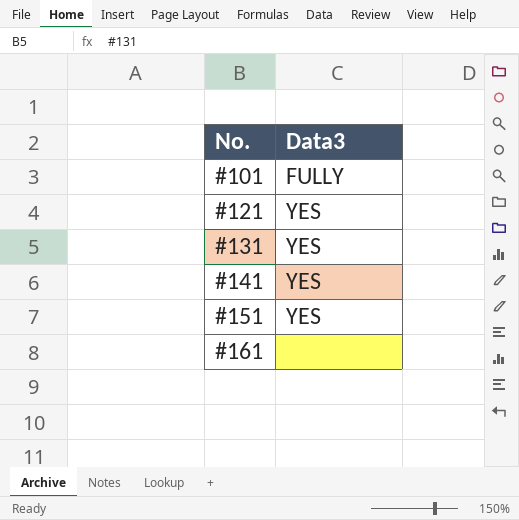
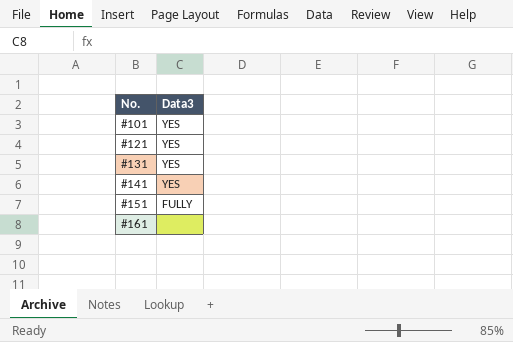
#101 | Data3: FULLY -> YES
#151 | Data3: YES -> FULLY

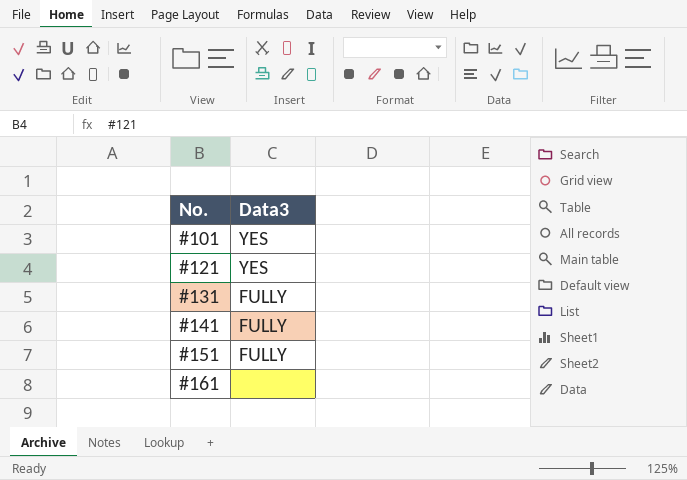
#131 | Data3: YES -> FULLY
#141 | Data3: YES -> FULLY

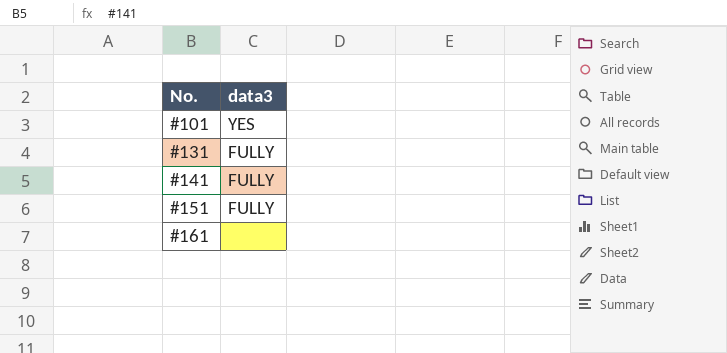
column name: Data3 -> data3
row #121: YES -> none

